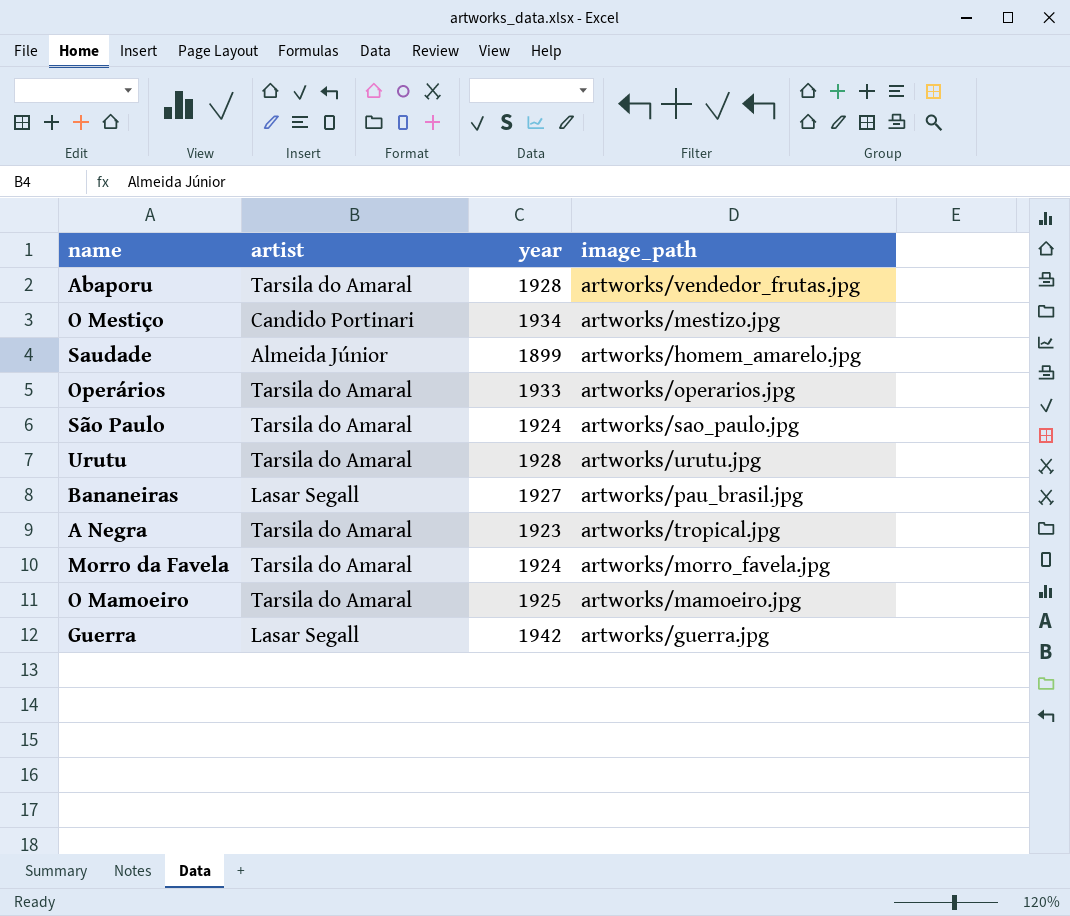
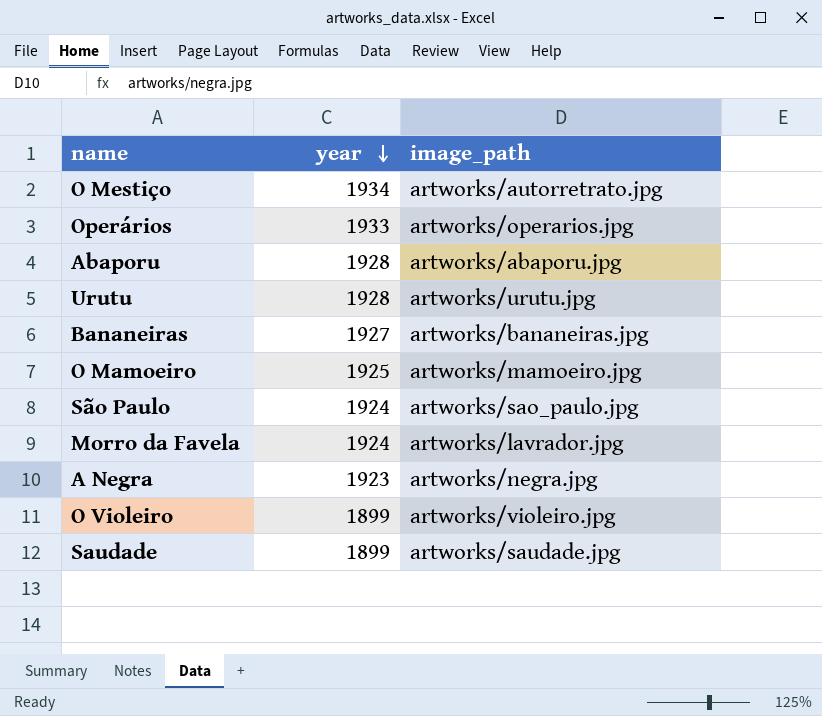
row order: none -> year descending
column artist | position: 2 -> none
row Guerra: Lasar Segall | 1942 | artworks/guerra.jpg -> none
O Mestiço | image_path: artworks/mestizo.jpg -> artworks/autorretrato.jpg
Abaporu | image_path: artworks/vendedor_frutas.jpg -> artworks/abaporu.jpg
Bananeiras | image_path: artworks/pau_brasil.jpg -> artworks/bananeiras.jpg
Morro da Favela | image_path: artworks/morro_favela.jpg -> artworks/lavrador.jpg
A Negra | image_path: artworks/tropical.jpg -> artworks/negra.jpg
row O Violeiro: none -> 1899 | artworks/violeiro.jpg
Saudade | image_path: artworks/homem_amarelo.jpg -> artworks/saudade.jpg

